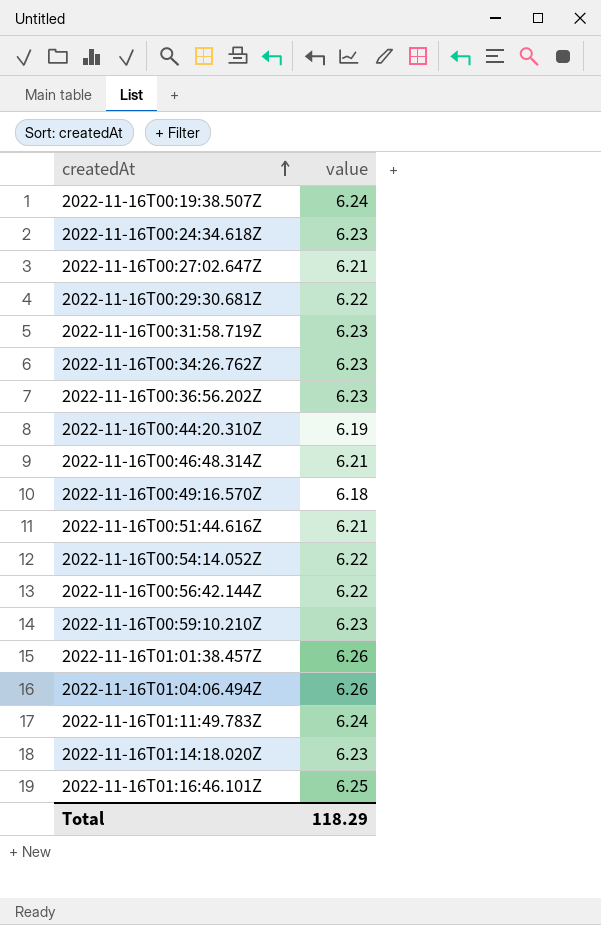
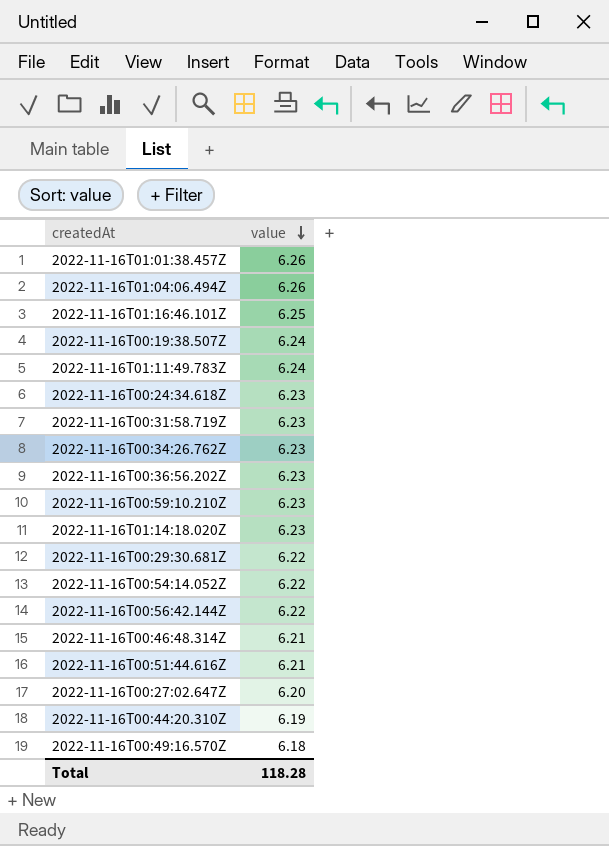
row order: createdAt ascending -> value descending
2022-11-16T00:27:02.647Z | value: 6.21 -> 6.20
Total | value: 118.29 -> 118.28

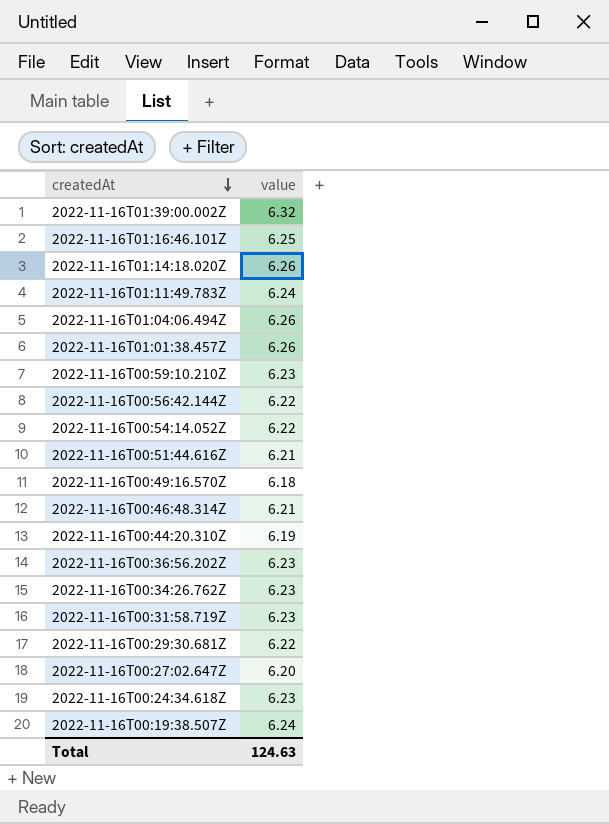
row order: value descending -> createdAt descending
row 2022-11-16T01:39:00.002Z: none -> 6.32
2022-11-16T01:14:18.020Z | value: 6.23 -> 6.26
Total | value: 118.28 -> 124.63

